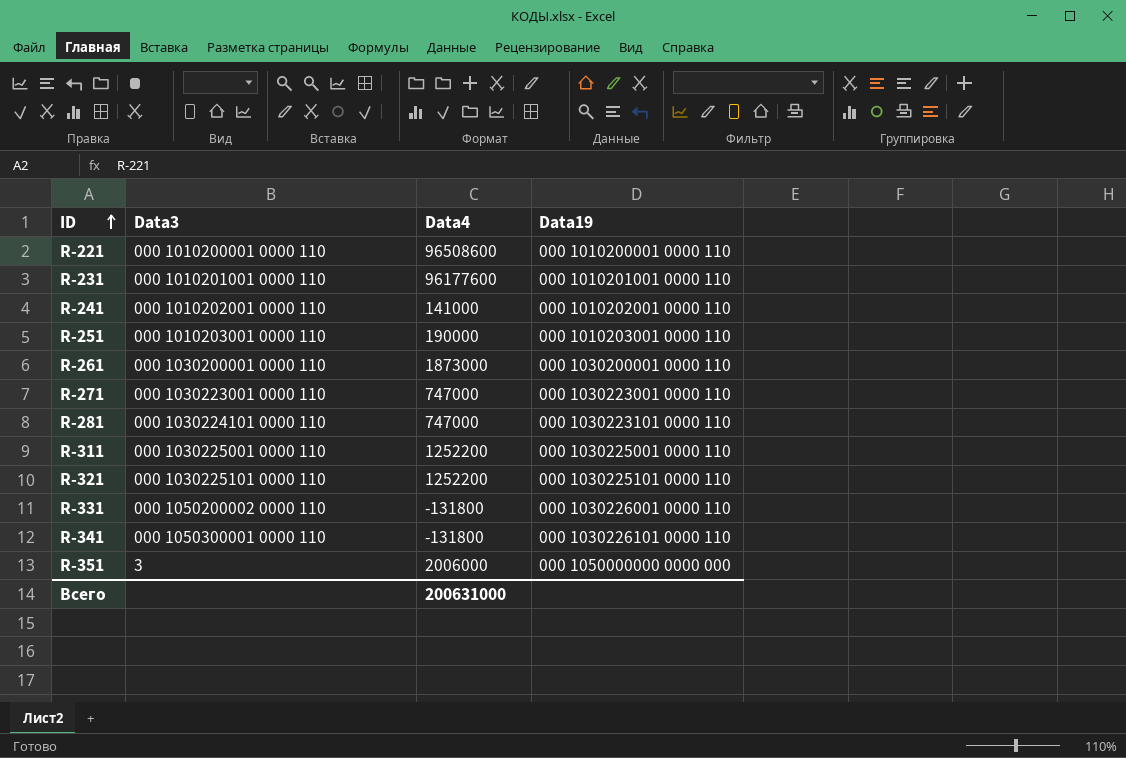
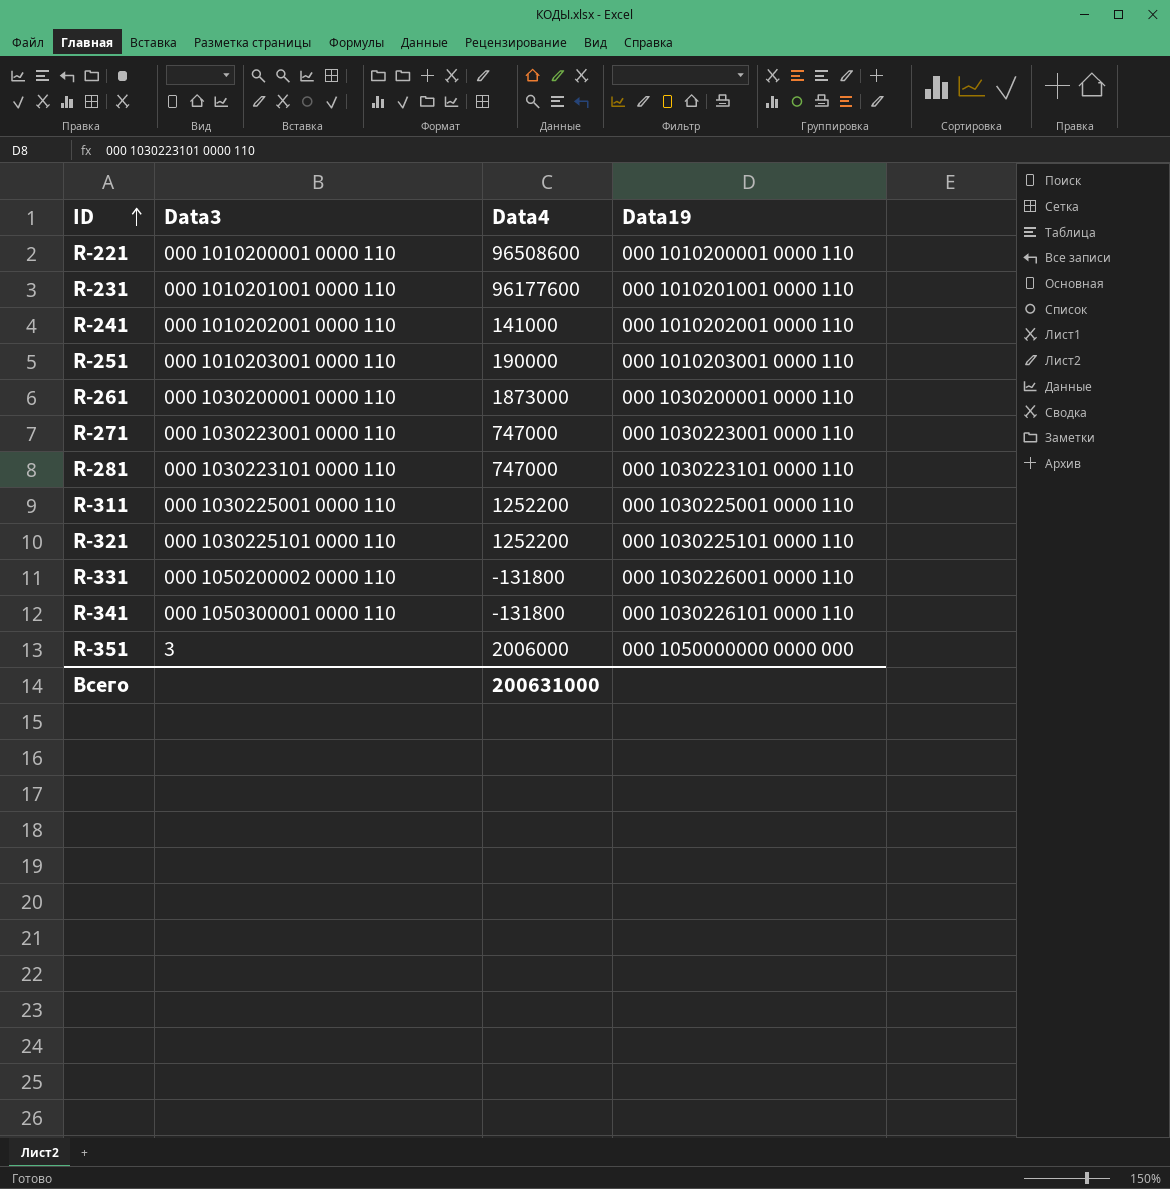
R-281 | Data3: 000 1030224101 0000 110 -> 000 1030223101 0000 110

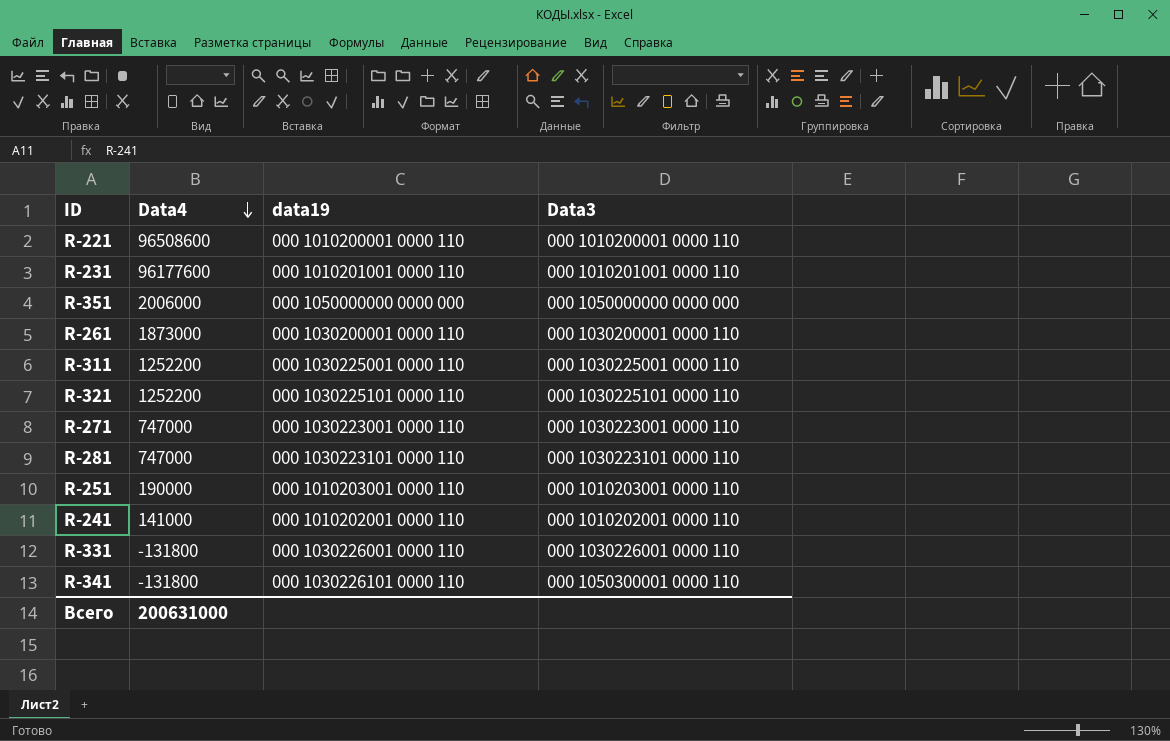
row order: ID ascending -> Data4 descending
column name: Data19 -> data19
column Data3 | position: 2 -> 4
R-351 | Data3: 3 -> 000 1050000000 0000 000
R-331 | Data3: 000 1050200002 0000 110 -> 000 1030226001 0000 110

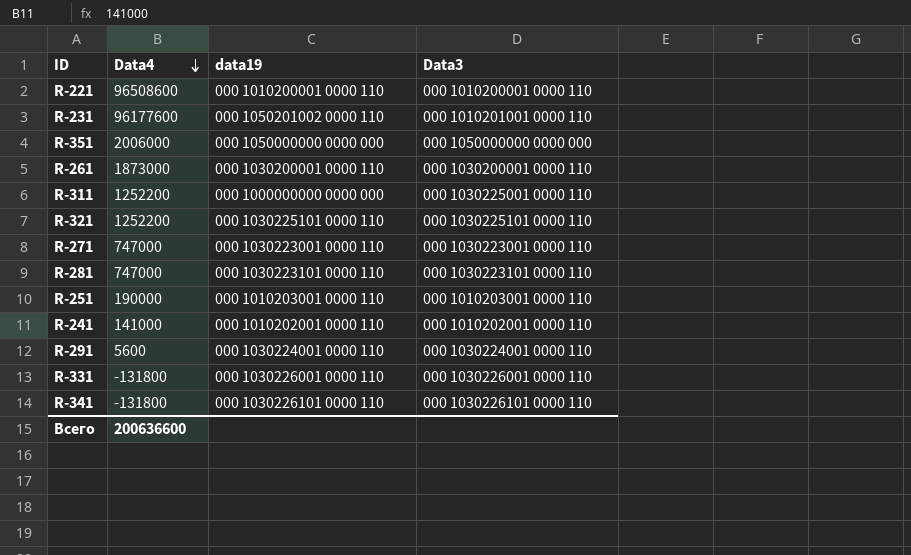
R-231 | data19: 000 1010201001 0000 110 -> 000 1050201002 0000 110
R-311 | data19: 000 1030225001 0000 110 -> 000 1000000000 0000 000
row R-291: none -> 5600 | 000 1030224001 0000 110 | 000 1030224001 0000 110
R-341 | Data3: 000 1050300001 0000 110 -> 000 1030226101 0000 110
Всего | Data4: 200631000 -> 200636600

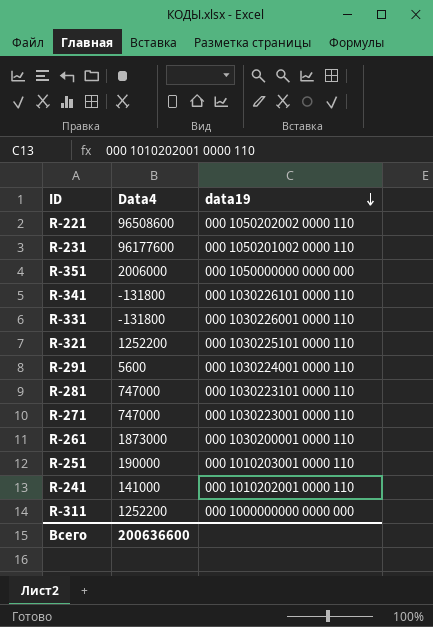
row order: Data4 descending -> data19 descending
column Data3 | position: 4 -> none
R-221 | data19: 000 1010200001 0000 110 -> 000 1050202002 0000 110

